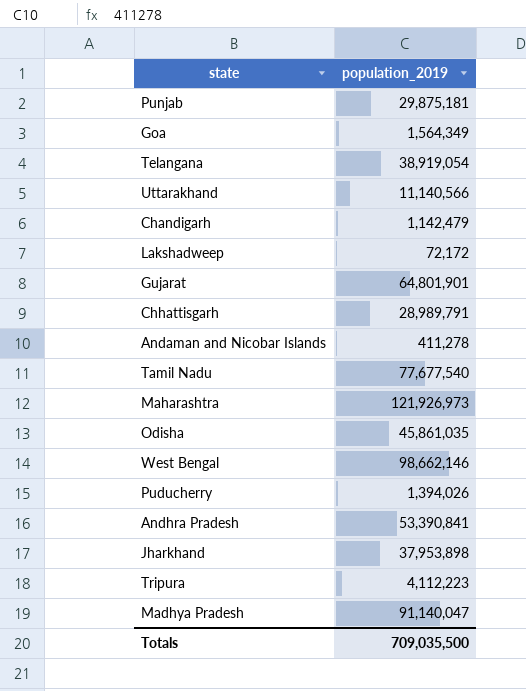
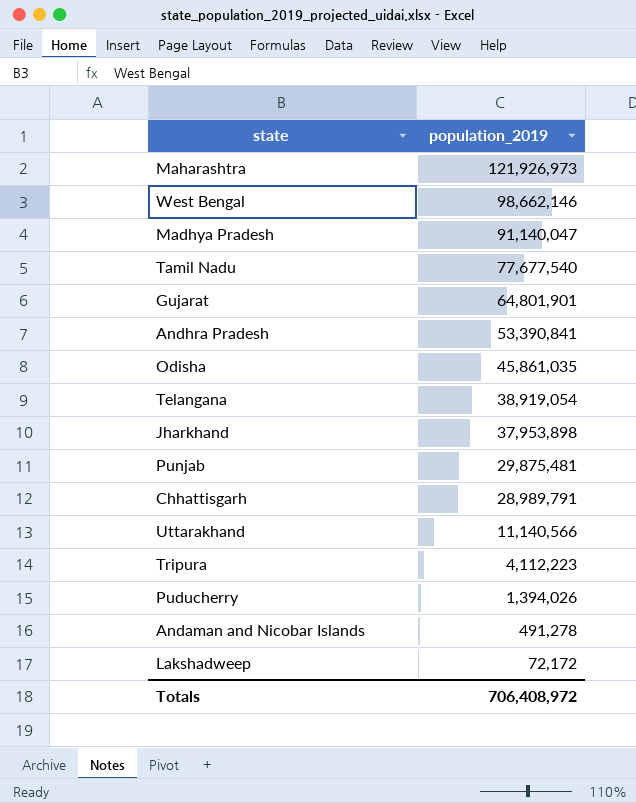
row order: none -> population_2019 descending
row Goa: 1,564,349 -> none
row Chandigarh: 1,142,479 -> none
Punjab | population_2019: 29,875,181 -> 29,875,481
Andaman and Nicobar Islands | population_2019: 411,278 -> 491,278
Totals | population_2019: 709,035,500 -> 706,408,972

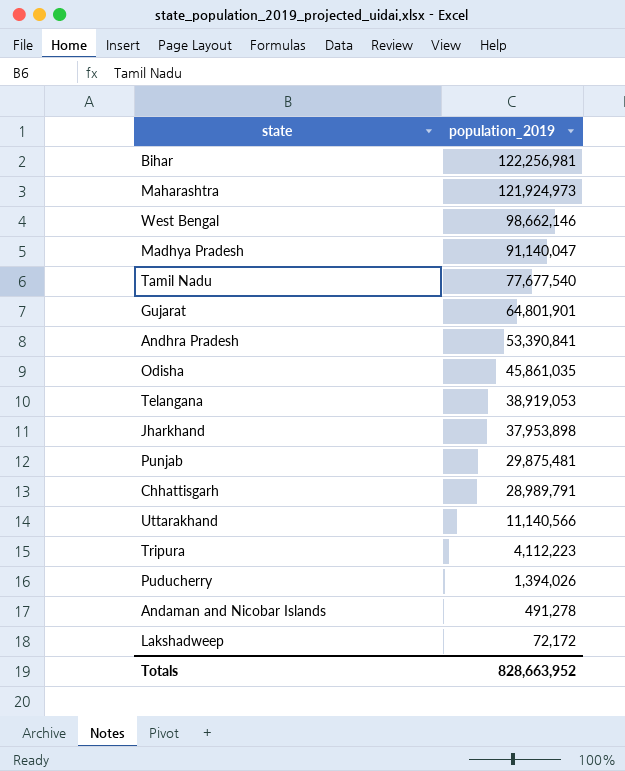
row Bihar: none -> 122,256,981
Maharashtra | population_2019: 121,926,973 -> 121,924,973
Telangana | population_2019: 38,919,054 -> 38,919,053
Totals | population_2019: 706,408,972 -> 828,663,952

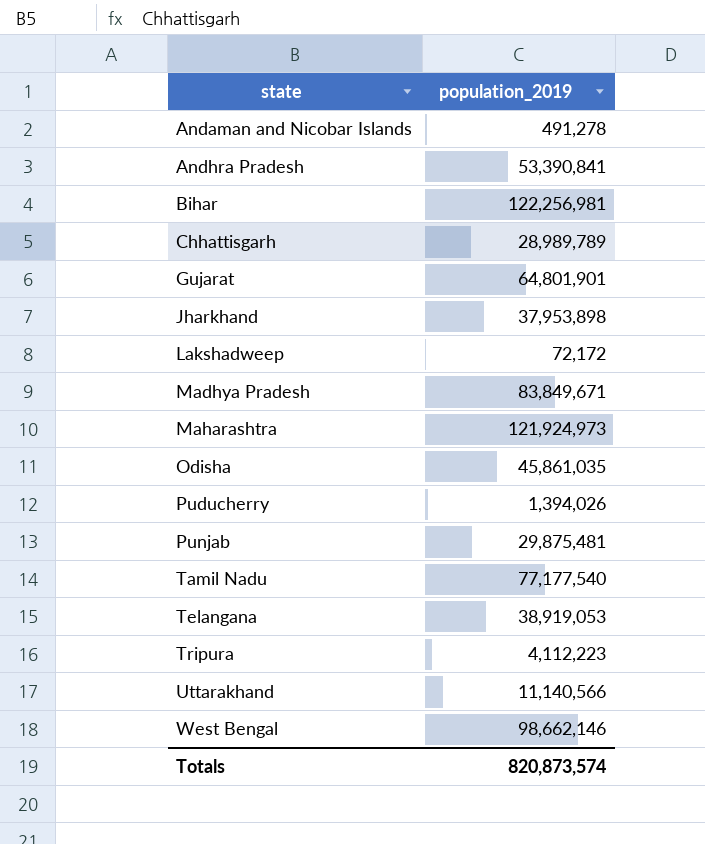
row order: population_2019 descending -> state ascending
Chhattisgarh | population_2019: 28,989,791 -> 28,989,789
Madhya Pradesh | population_2019: 91,140,047 -> 83,849,671
Tamil Nadu | population_2019: 77,677,540 -> 77,177,540
Totals | population_2019: 828,663,952 -> 820,873,574

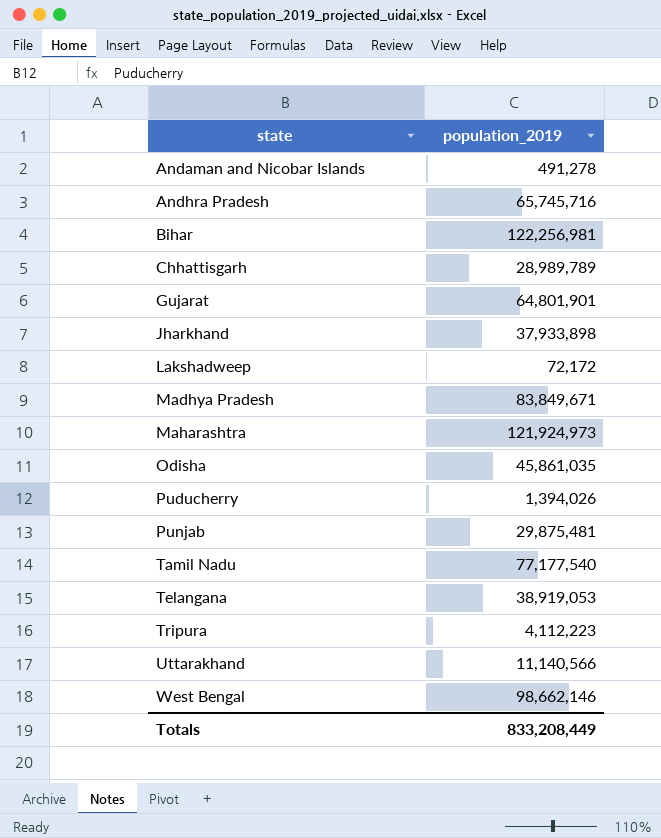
Andhra Pradesh | population_2019: 53,390,841 -> 65,745,716
Jharkhand | population_2019: 37,953,898 -> 37,933,898
Totals | population_2019: 820,873,574 -> 833,208,449

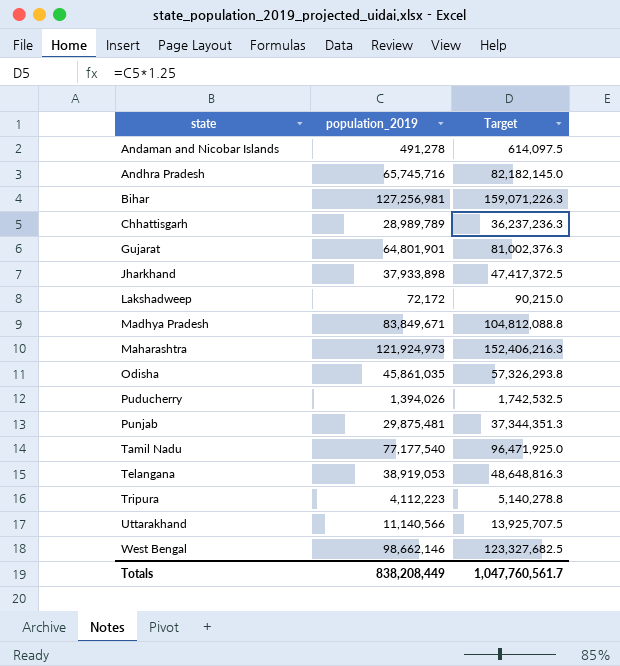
column Target | formula: none -> [population_2019] * 1.25
Bihar | population_2019: 122,256,981 -> 127,256,981
Totals | population_2019: 833,208,449 -> 838,208,449

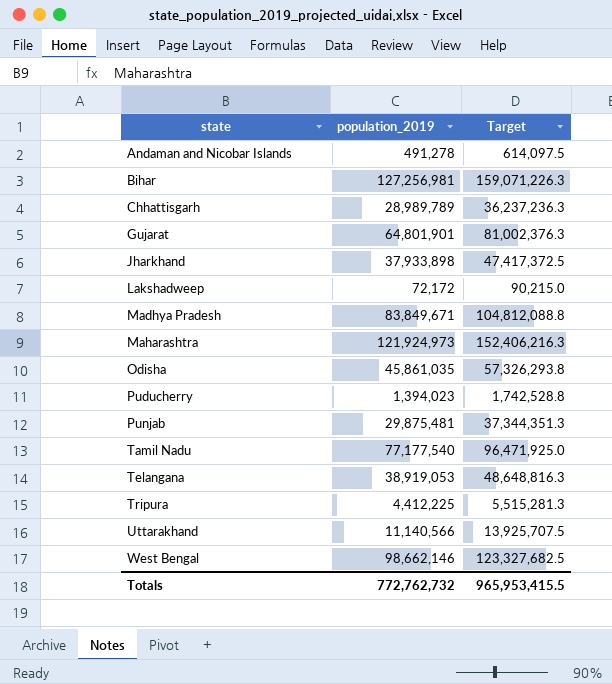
row Andhra Pradesh: 65,745,716 | 82,182,145.0 -> none
Puducherry | population_2019: 1,394,026 -> 1,394,023
Puducherry | Target: 1,742,532.5 -> 1,742,528.8
Tripura | population_2019: 4,112,223 -> 4,412,225
Tripura | Target: 5,140,278.8 -> 5,515,281.3
Totals | population_2019: 838,208,449 -> 772,762,732
Totals | Target: 1,047,760,561.7 -> 965,953,415.5

